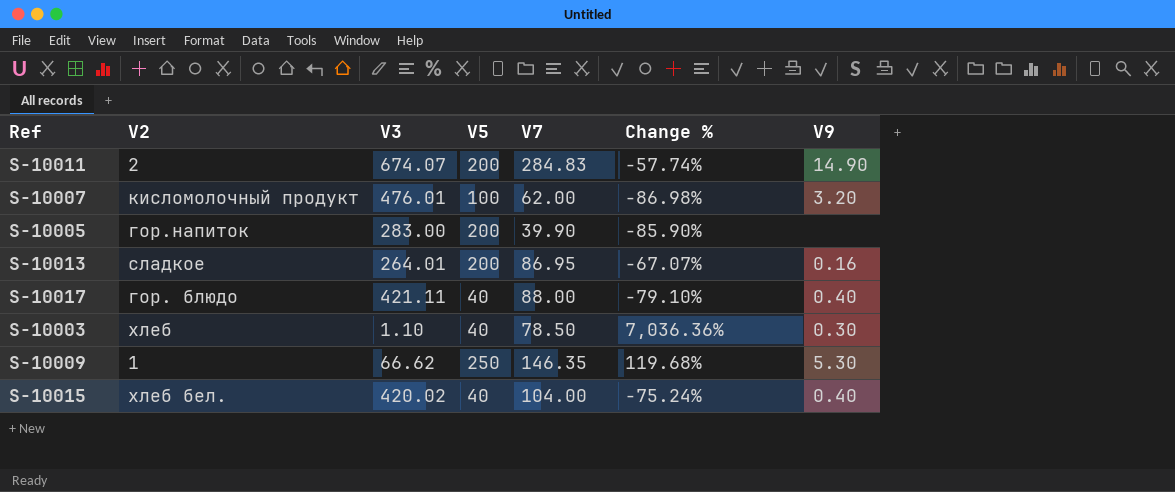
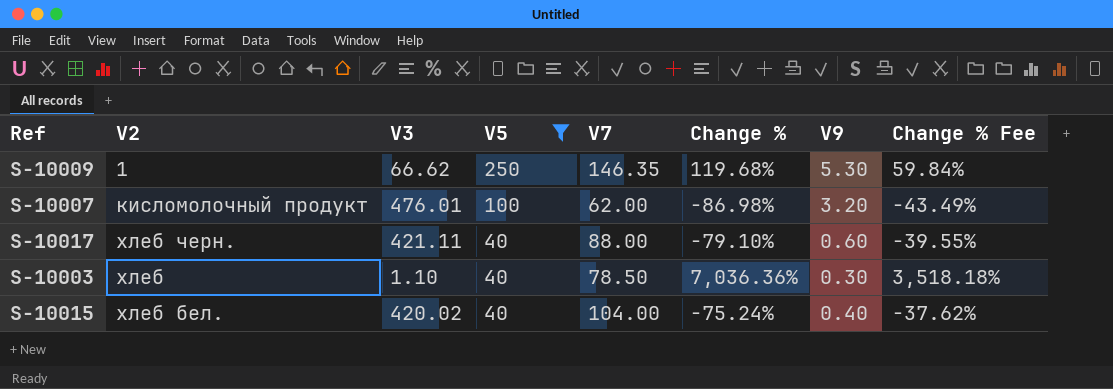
filter: none -> V5 != 200
row order: none -> V5 descending
column Change % Fee | formula: none -> [Change %] * 0.5
S-10017 | V2: гор. блюдо -> хлеб черн.
S-10017 | V9: 0.40 -> 0.60

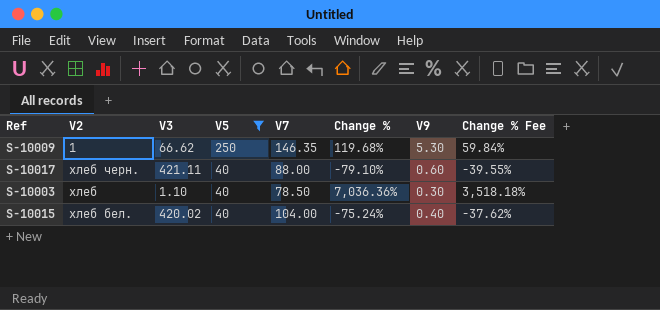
row S-10007: кисломолочный продукт | 476.01 | 100 | 62.00 | -86.98% | 3.20 | -43.49% -> none

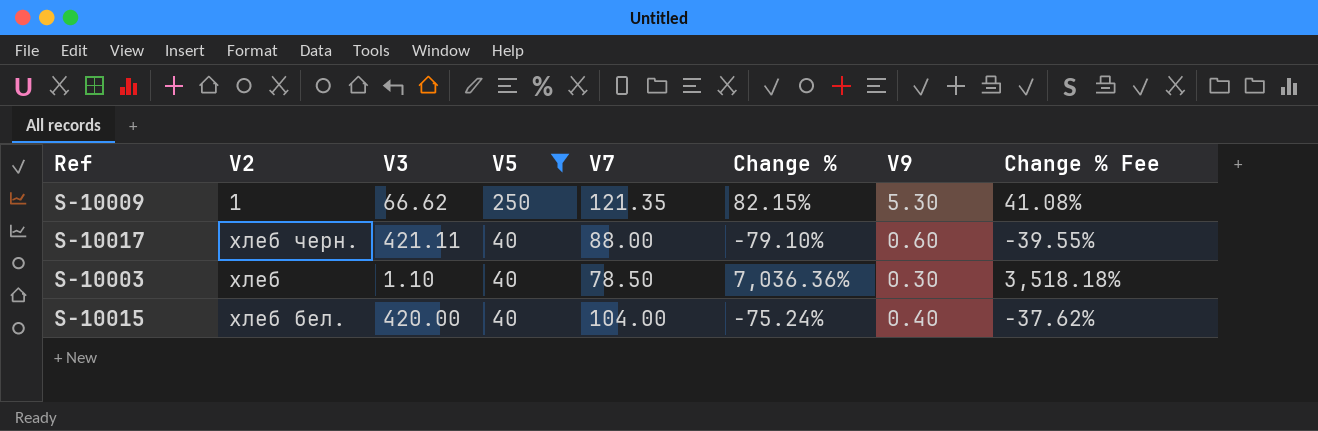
S-10009 | V7: 146.35 -> 121.35
S-10009 | Change %: 119.68% -> 82.15%
S-10009 | Change % Fee: 59.84% -> 41.08%
S-10015 | V3: 420.02 -> 420.00

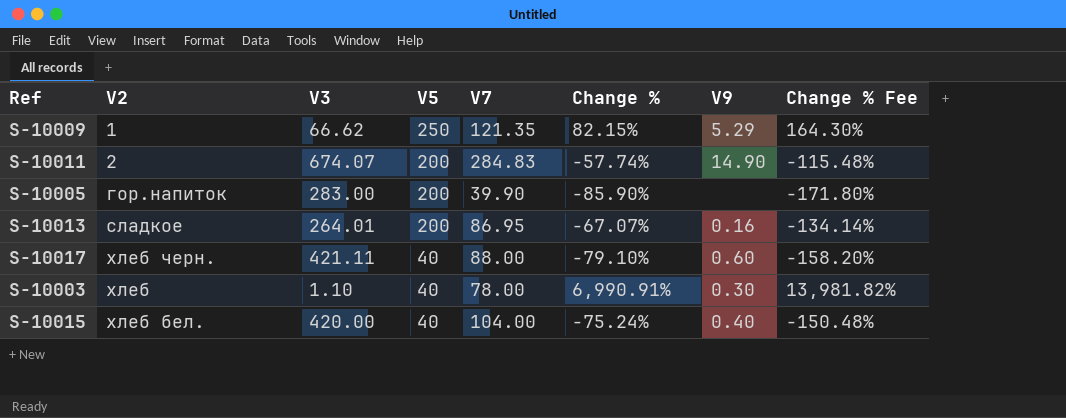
filter: V5 != 200 -> none
column Change % Fee | formula: [Change %] * 0.5 -> [Change %] * 2
S-10009 | V9: 5.30 -> 5.29
S-10003 | V7: 78.50 -> 78.00
S-10003 | Change %: 7,036.36% -> 6,990.91%

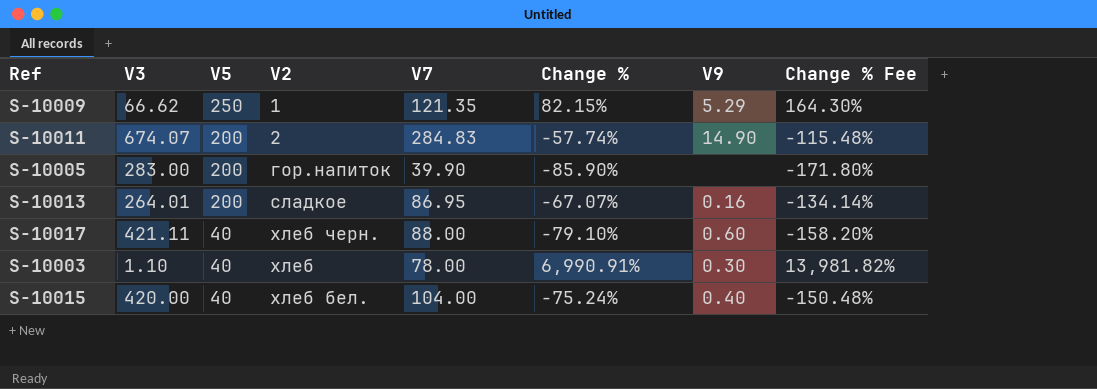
column V2 | position: 2 -> 4

